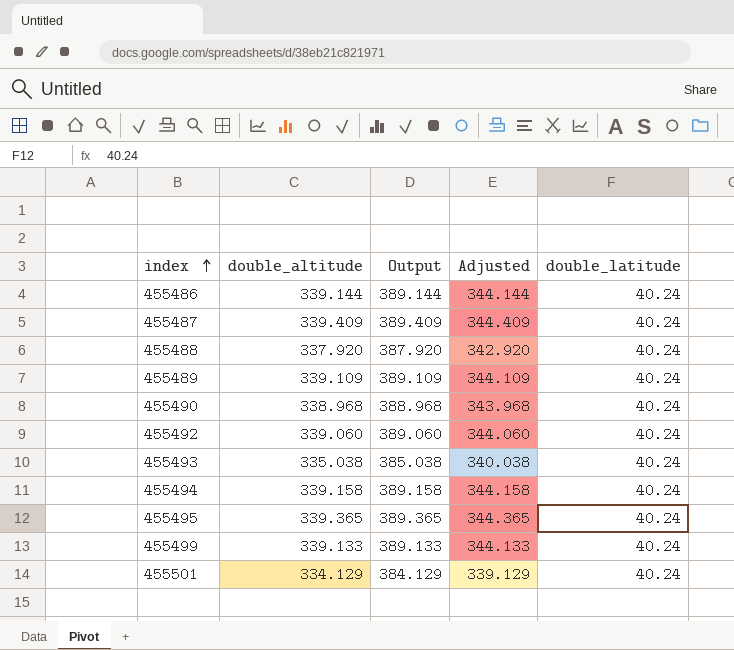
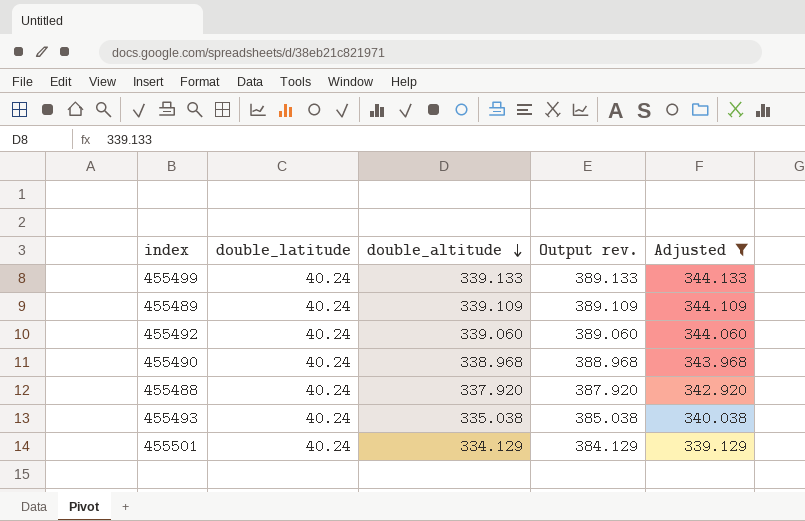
filter: none -> Adjusted <= 344.133
row order: index ascending -> double_altitude descending
column double_latitude | position: 5 -> 2
column name: Output -> Output rev.

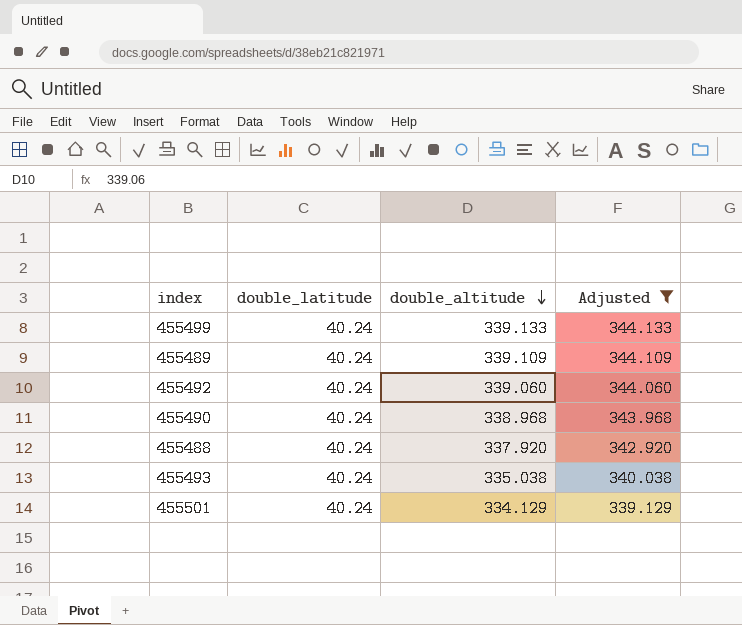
column Output rev. | formula: [double_altitude] + 50 -> none

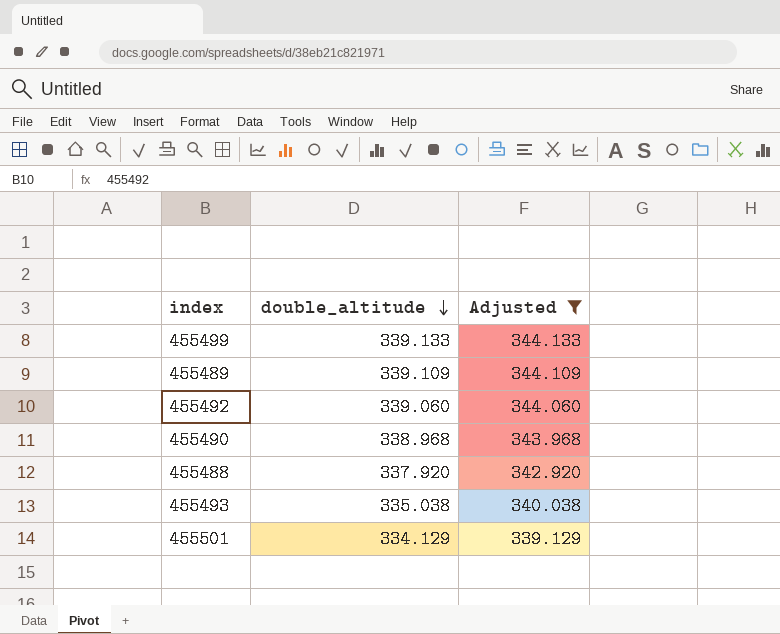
column double_latitude | position: 2 -> none

